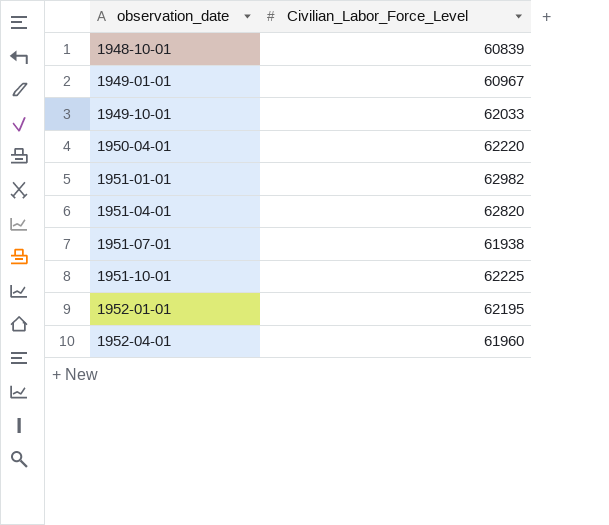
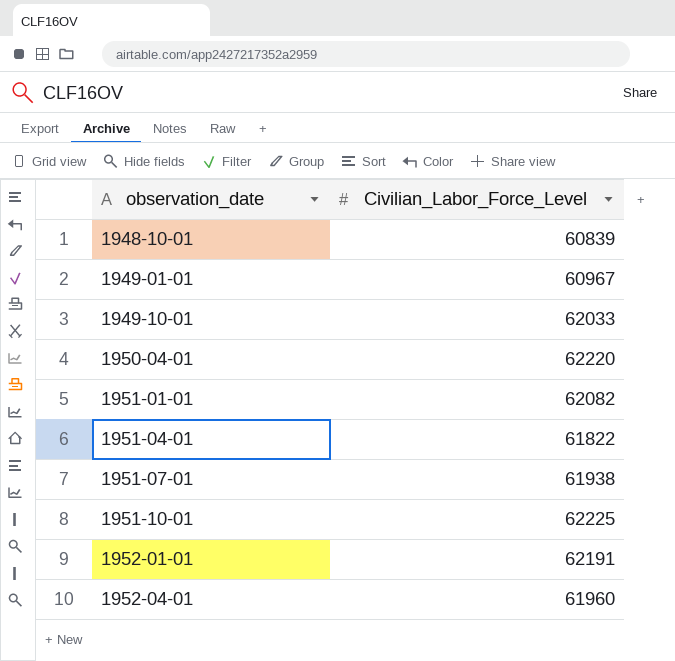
1951-01-01 | Civilian_Labor_Force_Level: 62982 -> 62082
1951-04-01 | Civilian_Labor_Force_Level: 62820 -> 61822
1952-01-01 | Civilian_Labor_Force_Level: 62195 -> 62191

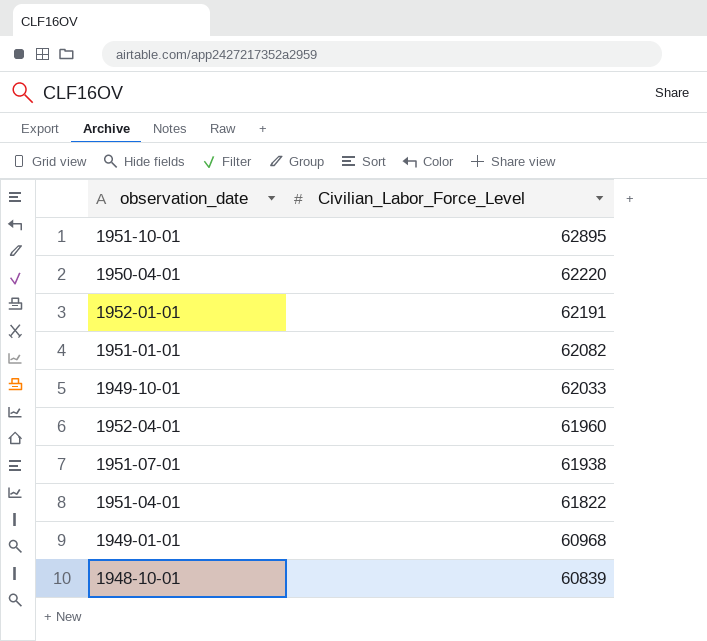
row order: observation_date ascending -> Civilian_Labor_Force_Level descending
1951-10-01 | Civilian_Labor_Force_Level: 62225 -> 62895
1949-01-01 | Civilian_Labor_Force_Level: 60967 -> 60968

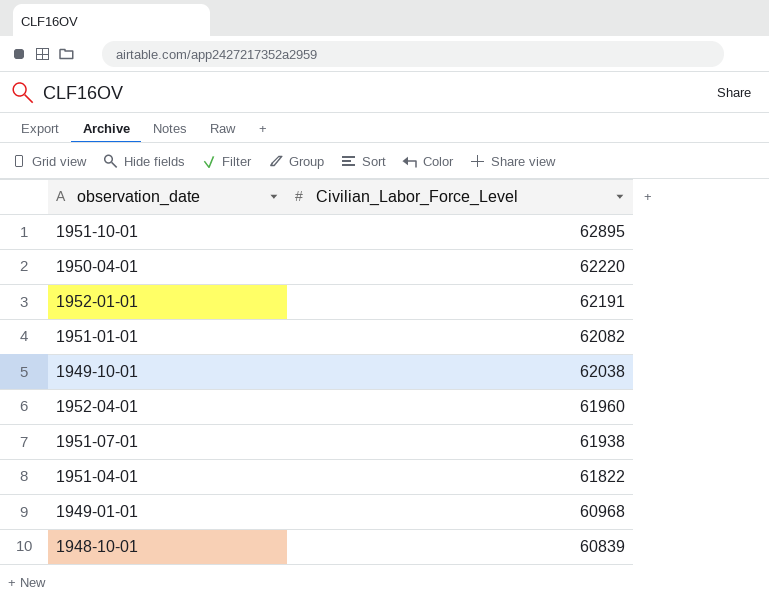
1949-10-01 | Civilian_Labor_Force_Level: 62033 -> 62038

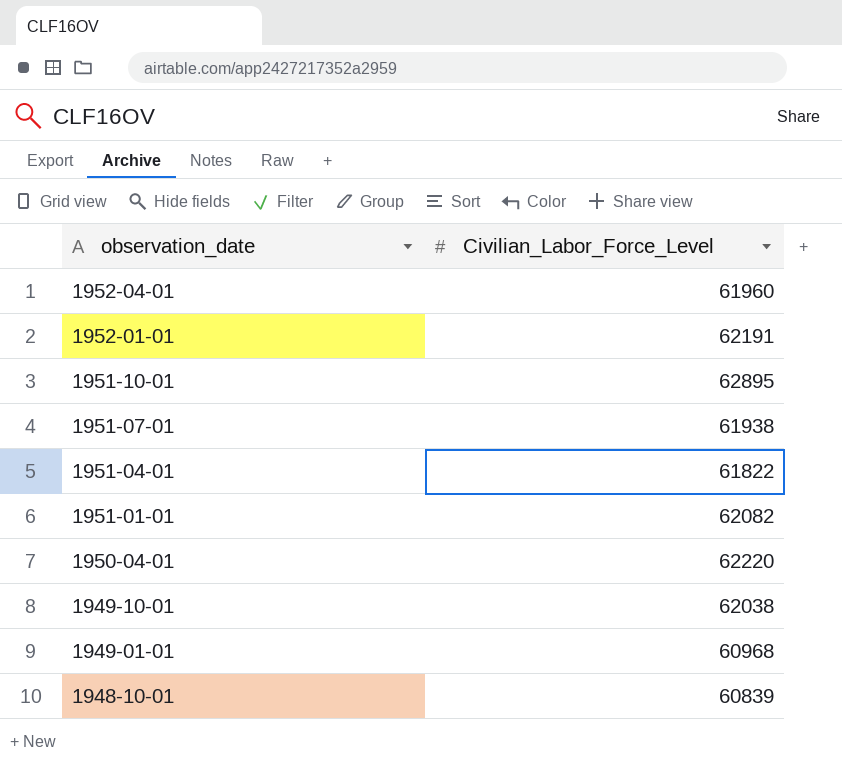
row order: Civilian_Labor_Force_Level descending -> observation_date descending

